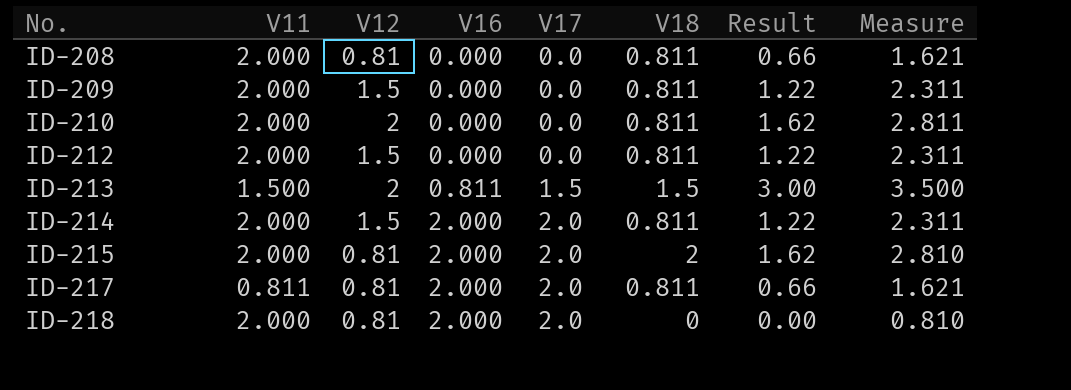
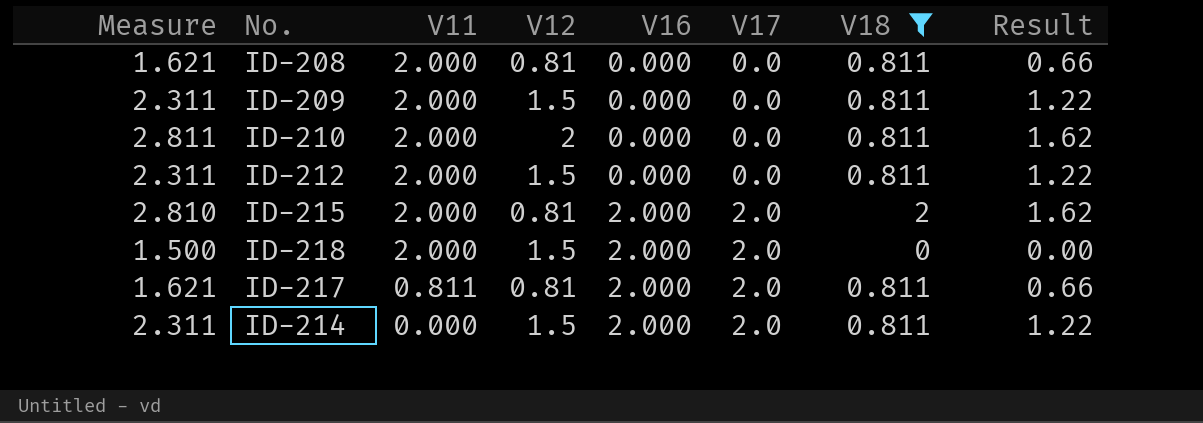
filter: none -> V18 != 1.5
row order: No. ascending -> V11 descending
column Measure | position: 8 -> 1
ID-218 | Measure: 0.810 -> 1.500
ID-218 | V12: 0.81 -> 1.5
ID-214 | V11: 2.000 -> 0.000

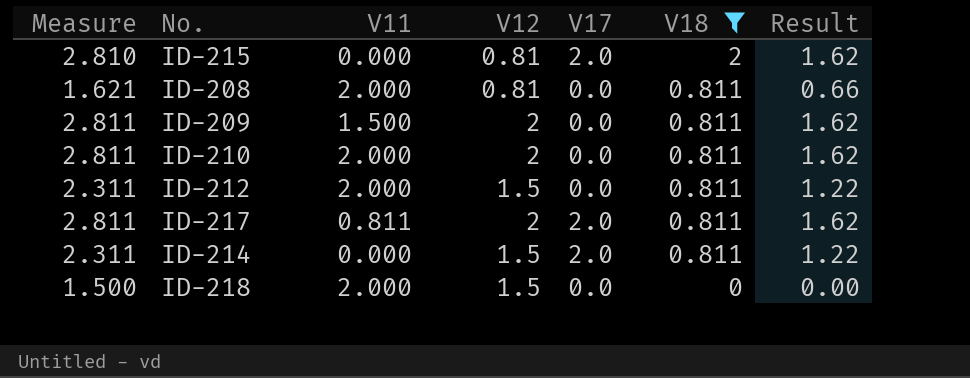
row order: V11 descending -> V18 descending
column V16 | position: 5 -> none
ID-215 | V11: 2.000 -> 0.000
ID-209 | Measure: 2.311 -> 2.811
ID-209 | V11: 2.000 -> 1.500
ID-209 | V12: 1.5 -> 2
ID-209 | Result: 1.22 -> 1.62
ID-217 | Measure: 1.621 -> 2.811
ID-217 | V12: 0.81 -> 2
ID-217 | Result: 0.66 -> 1.62
ID-218 | V17: 2.0 -> 0.0

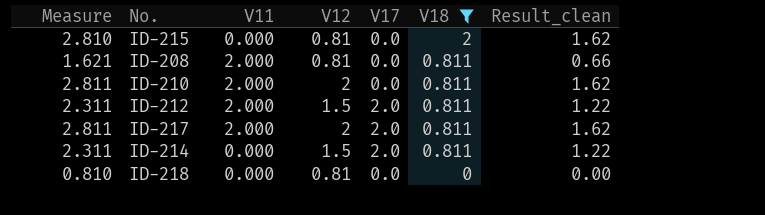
column name: Result -> Result_clean
row ID-209: 2.811 | 1.500 | 2 | 0.0 | 0.811 | 1.62 -> none
ID-215 | V17: 2.0 -> 0.0
ID-212 | V17: 0.0 -> 2.0
ID-217 | V11: 0.811 -> 2.000
ID-218 | Measure: 1.500 -> 0.810
ID-218 | V11: 2.000 -> 0.000
ID-218 | V12: 1.5 -> 0.81

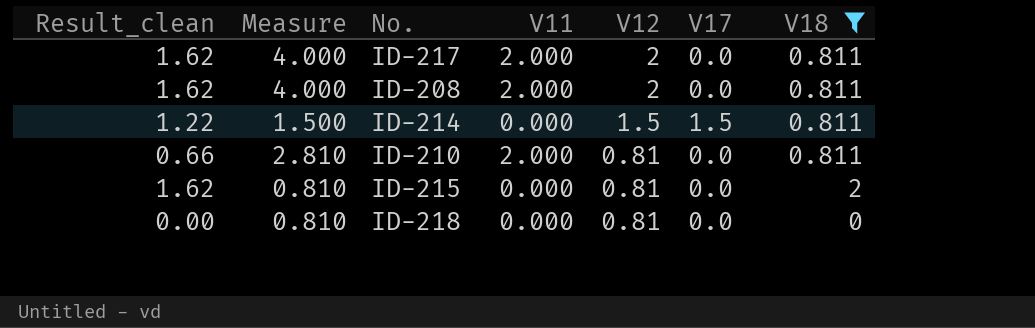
row order: V18 descending -> V12 descending
column Result_clean | position: 7 -> 1
column Measure | formula: [V12] + [V18] -> [V11] + [V12]
row ID-212: 2.311 | 2.000 | 1.5 | 2.0 | 0.811 | 1.22 -> none
ID-217 | V17: 2.0 -> 0.0
ID-208 | Result_clean: 0.66 -> 1.62
ID-208 | V12: 0.81 -> 2
ID-214 | V17: 2.0 -> 1.5
ID-210 | Result_clean: 1.62 -> 0.66
ID-210 | V12: 2 -> 0.81

